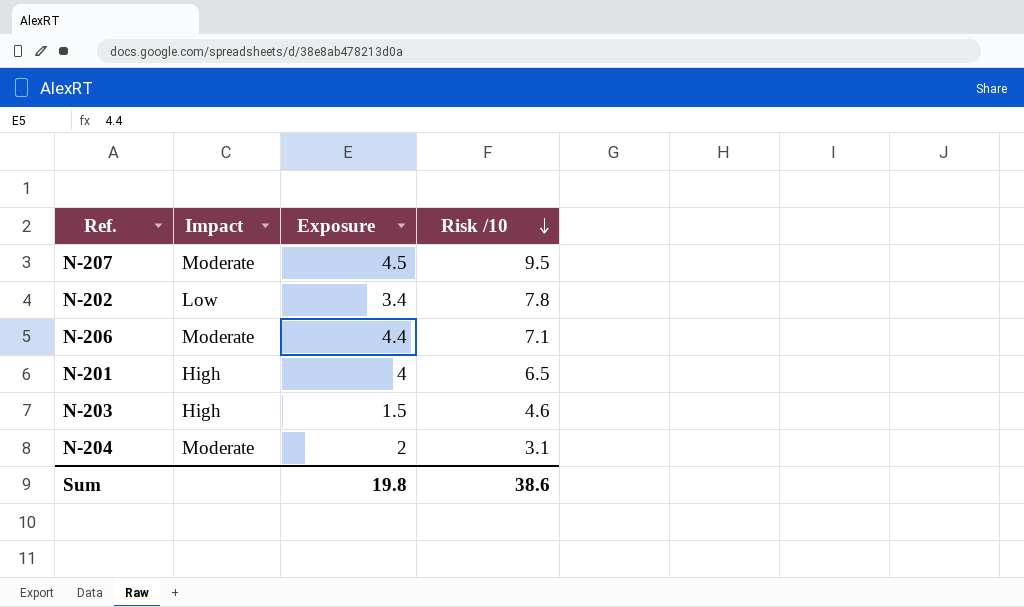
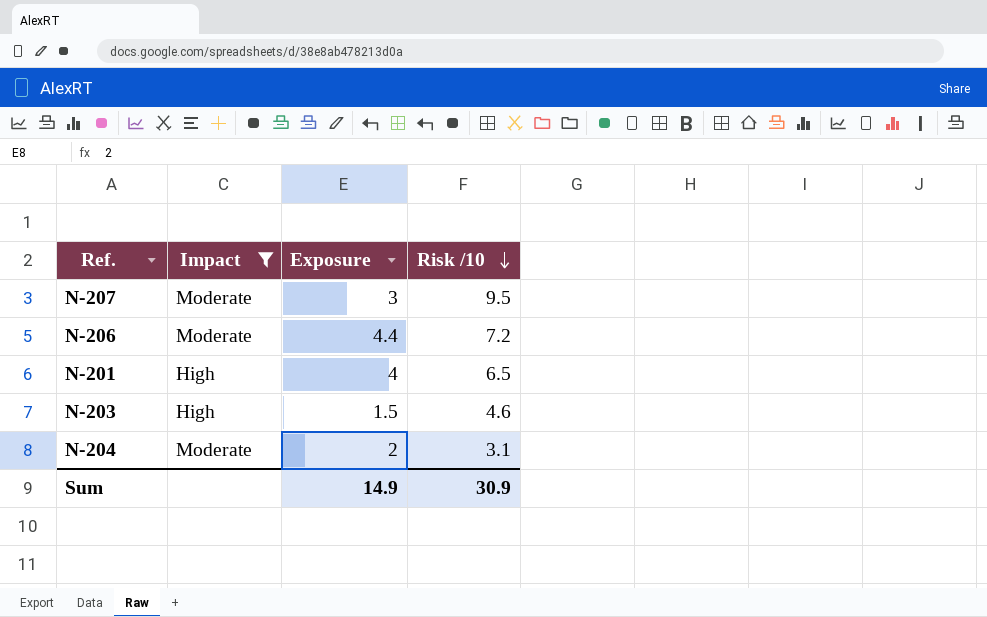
filter: none -> Impact != Low
N-207 | Exposure: 4.5 -> 3
N-206 | Risk /10: 7.1 -> 7.2
Sum | Exposure: 19.8 -> 14.9
Sum | Risk /10: 38.6 -> 30.9

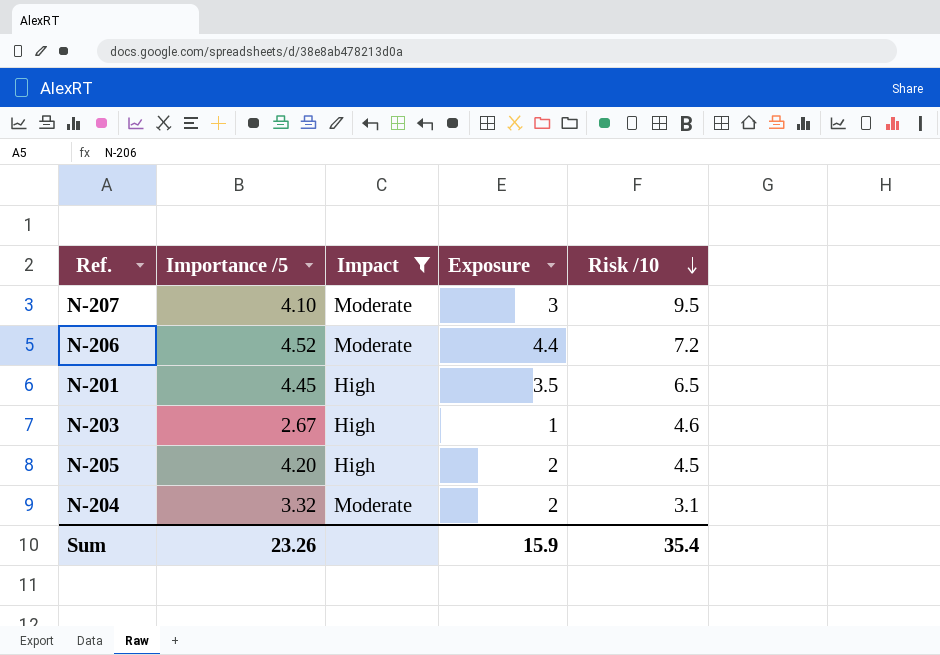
column Importance /5 | position: none -> 2
N-201 | Exposure: 4 -> 3.5
N-203 | Exposure: 1.5 -> 1
row N-205: none -> 4.20 | High | 2 | 4.5
Sum | Exposure: 14.9 -> 15.9
Sum | Risk /10: 30.9 -> 35.4

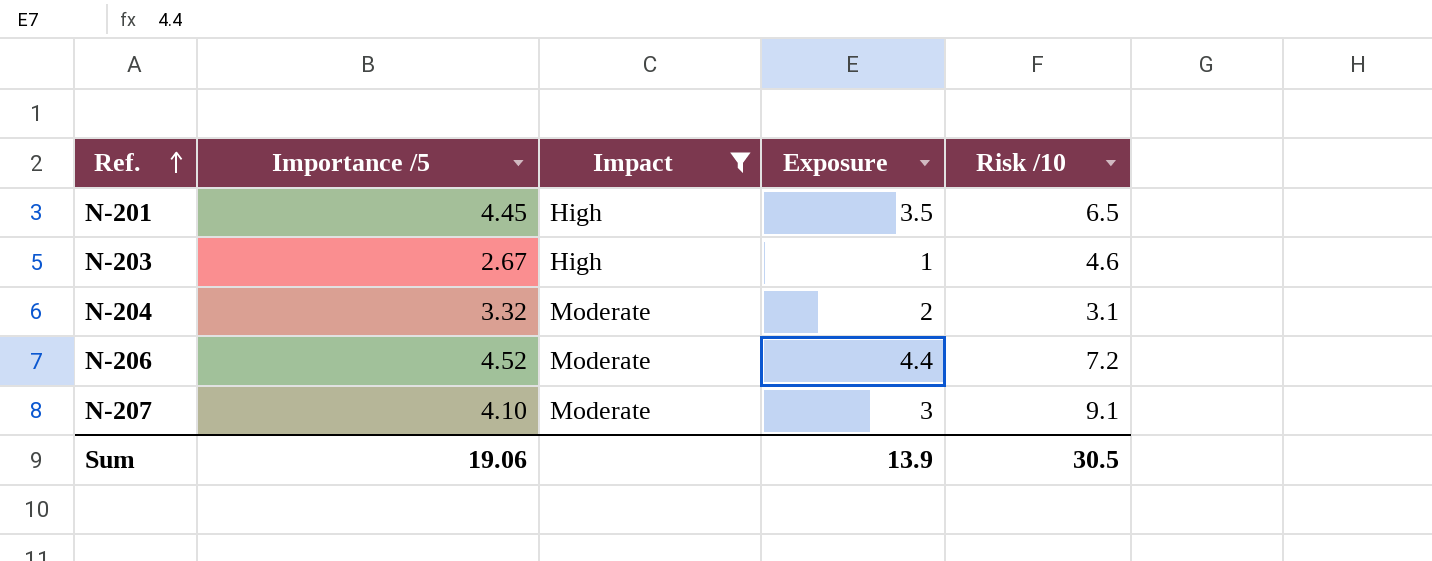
row order: Risk /10 descending -> Ref. ascending
row N-205: 4.20 | High | 2 | 4.5 -> none
N-207 | Risk /10: 9.5 -> 9.1
Sum | Importance /5: 23.26 -> 19.06
Sum | Exposure: 15.9 -> 13.9
Sum | Risk /10: 35.4 -> 30.5

